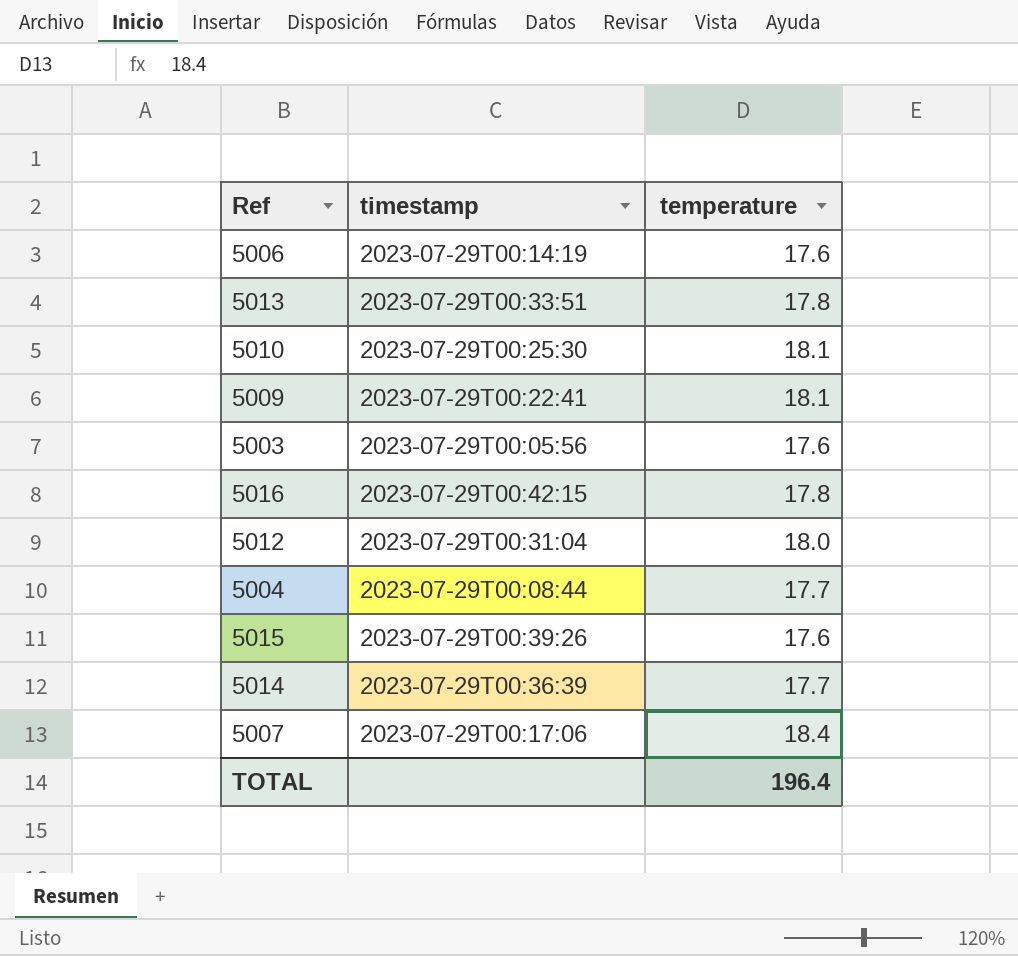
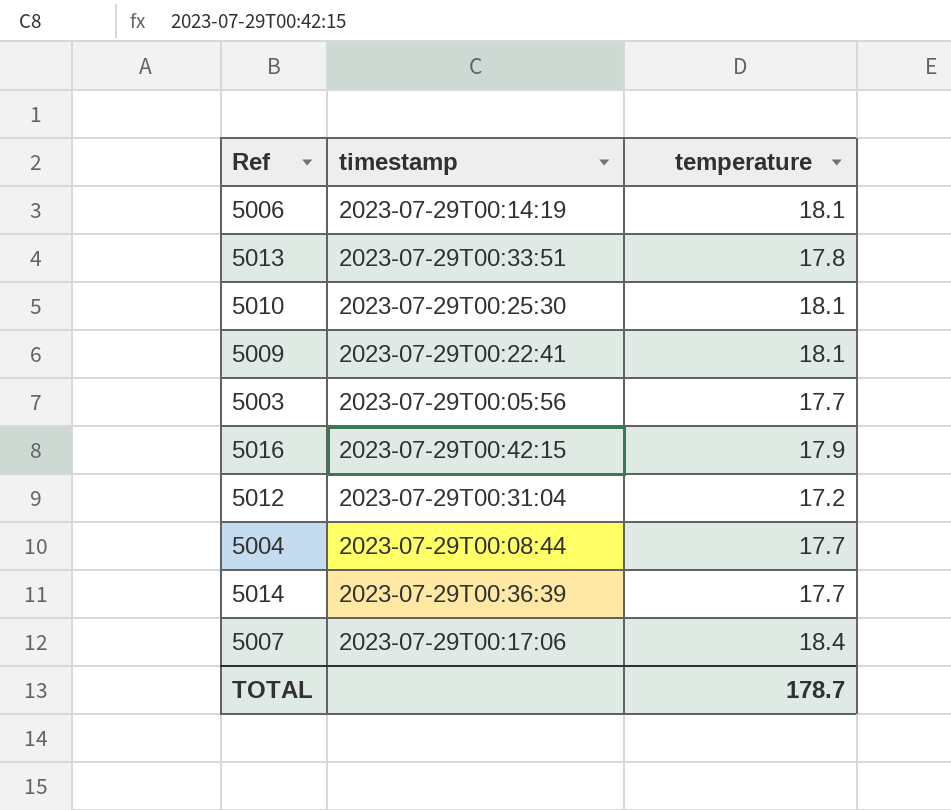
row 5015: 2023-07-29T00:39:26 | 17.6 -> none
5006 | temperature: 17.6 -> 18.1
5003 | temperature: 17.6 -> 17.7
5016 | temperature: 17.8 -> 17.9
5012 | temperature: 18.0 -> 17.2
TOTAL | temperature: 196.4 -> 178.7

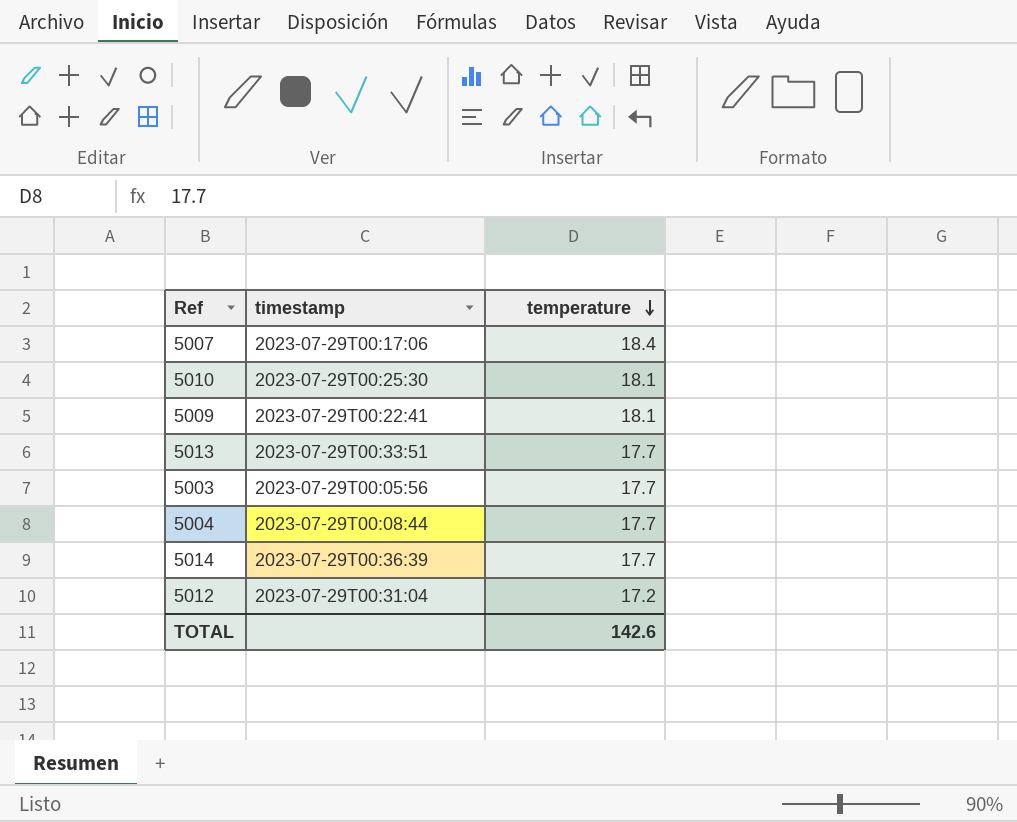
row order: none -> temperature descending
row 5006: 2023-07-29T00:14:19 | 18.1 -> none
row 5016: 2023-07-29T00:42:15 | 17.9 -> none
5013 | temperature: 17.8 -> 17.7
TOTAL | temperature: 178.7 -> 142.6

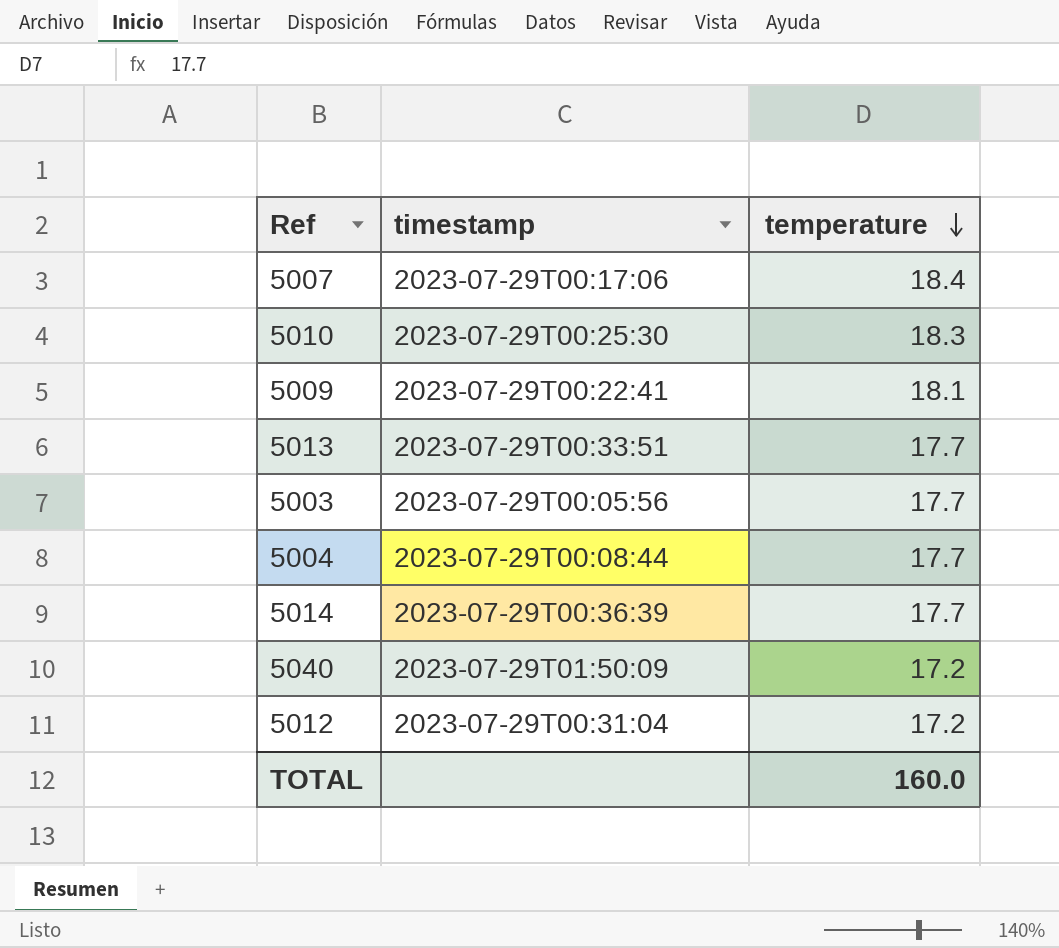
5010 | temperature: 18.1 -> 18.3
row 5040: none -> 2023-07-29T01:50:09 | 17.2
TOTAL | temperature: 142.6 -> 160.0

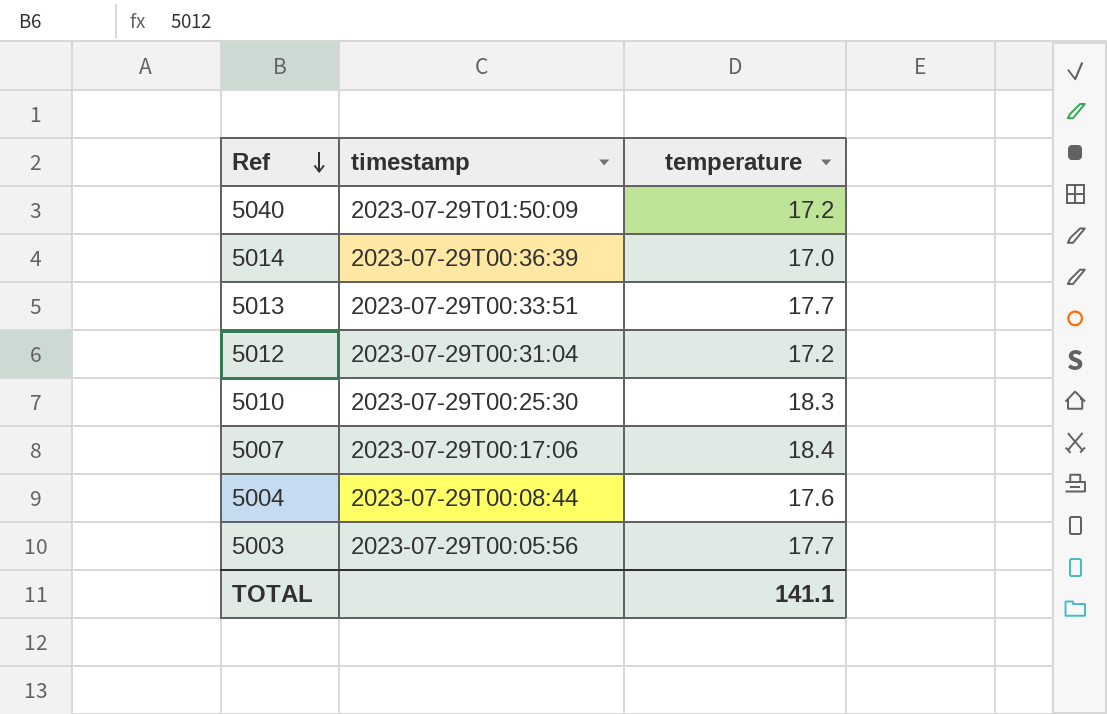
row order: temperature descending -> Ref descending
row 5009: 2023-07-29T00:22:41 | 18.1 -> none
5014 | temperature: 17.7 -> 17.0
5004 | temperature: 17.7 -> 17.6
TOTAL | temperature: 160.0 -> 141.1

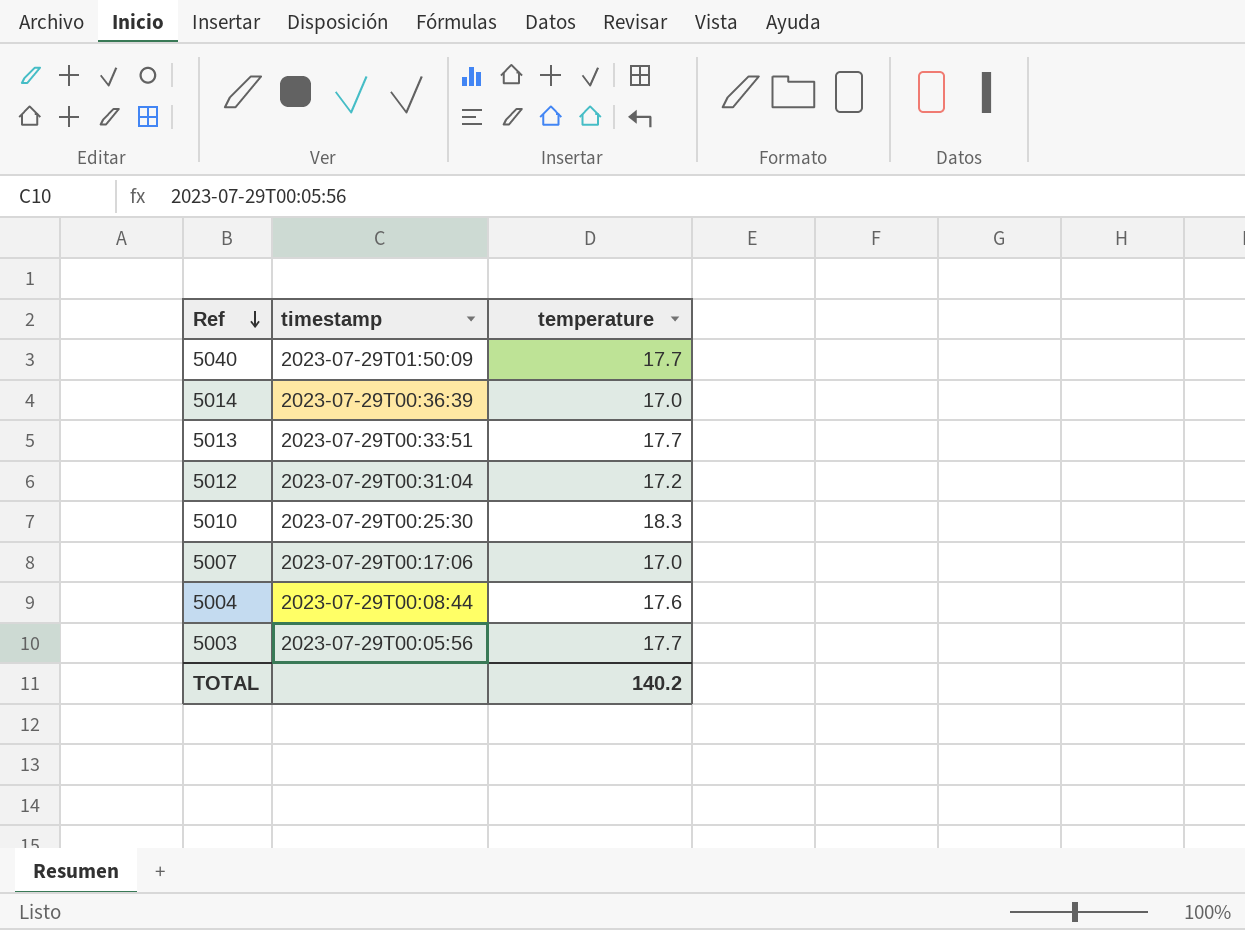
5040 | temperature: 17.2 -> 17.7
5007 | temperature: 18.4 -> 17.0
TOTAL | temperature: 141.1 -> 140.2

